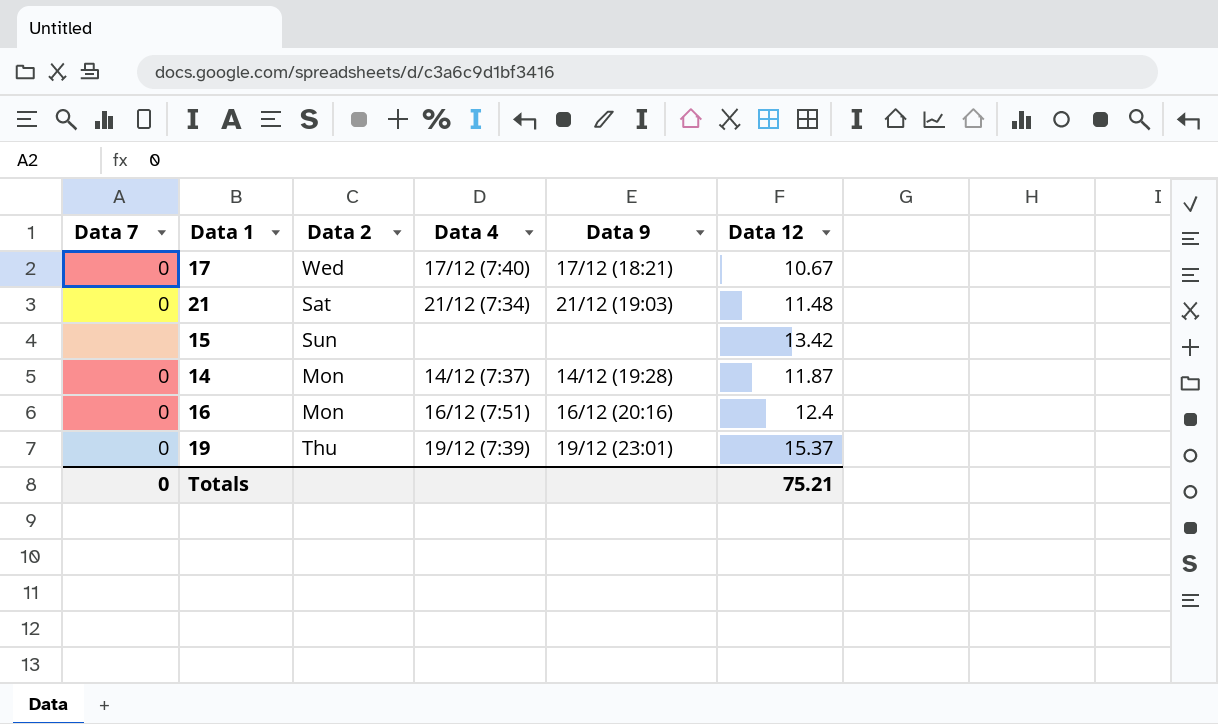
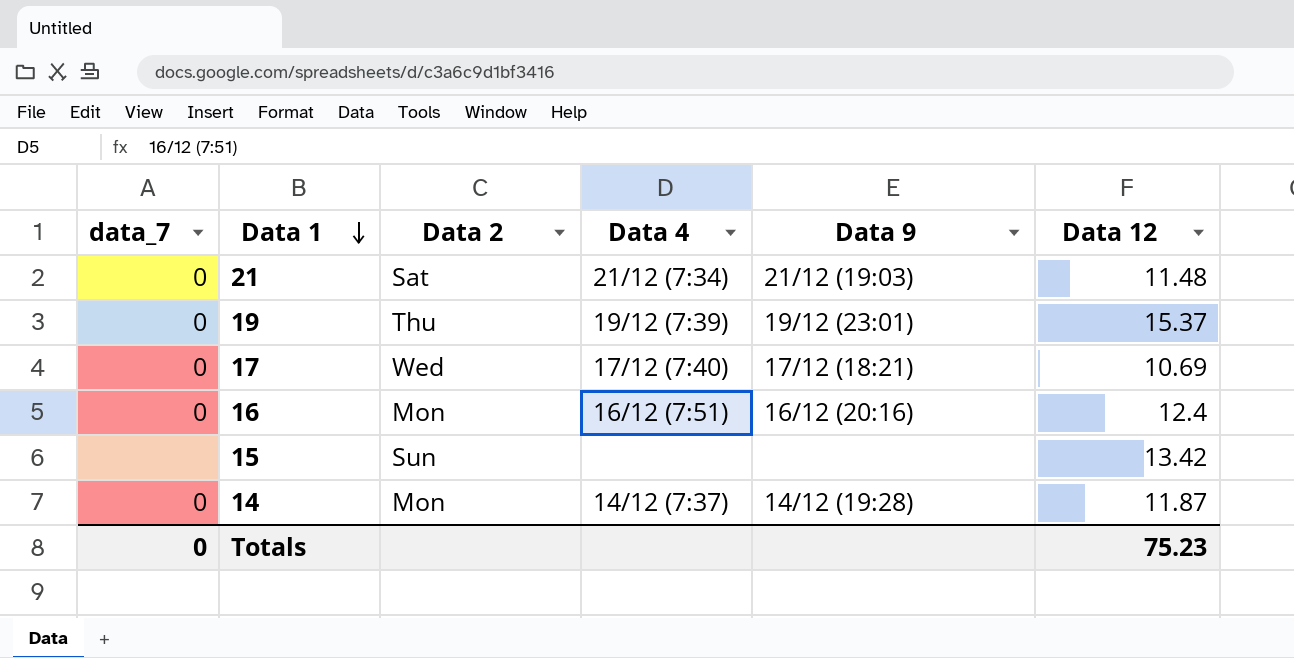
row order: none -> Data 1 descending
column name: Data 7 -> data_7
17 | Data 12: 10.67 -> 10.69
Totals | Data 12: 75.21 -> 75.23

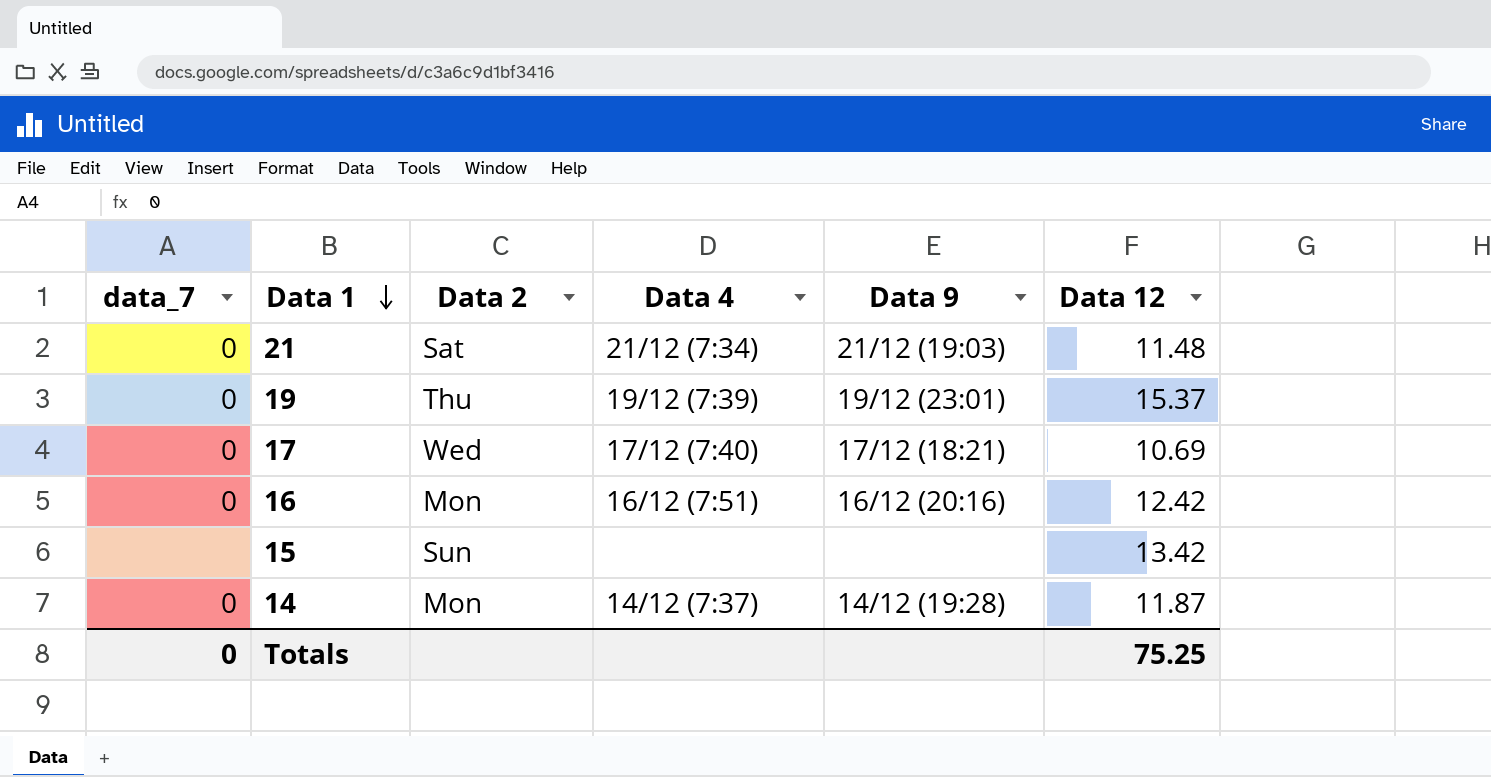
16 | Data 12: 12.4 -> 12.42
Totals | Data 12: 75.23 -> 75.25

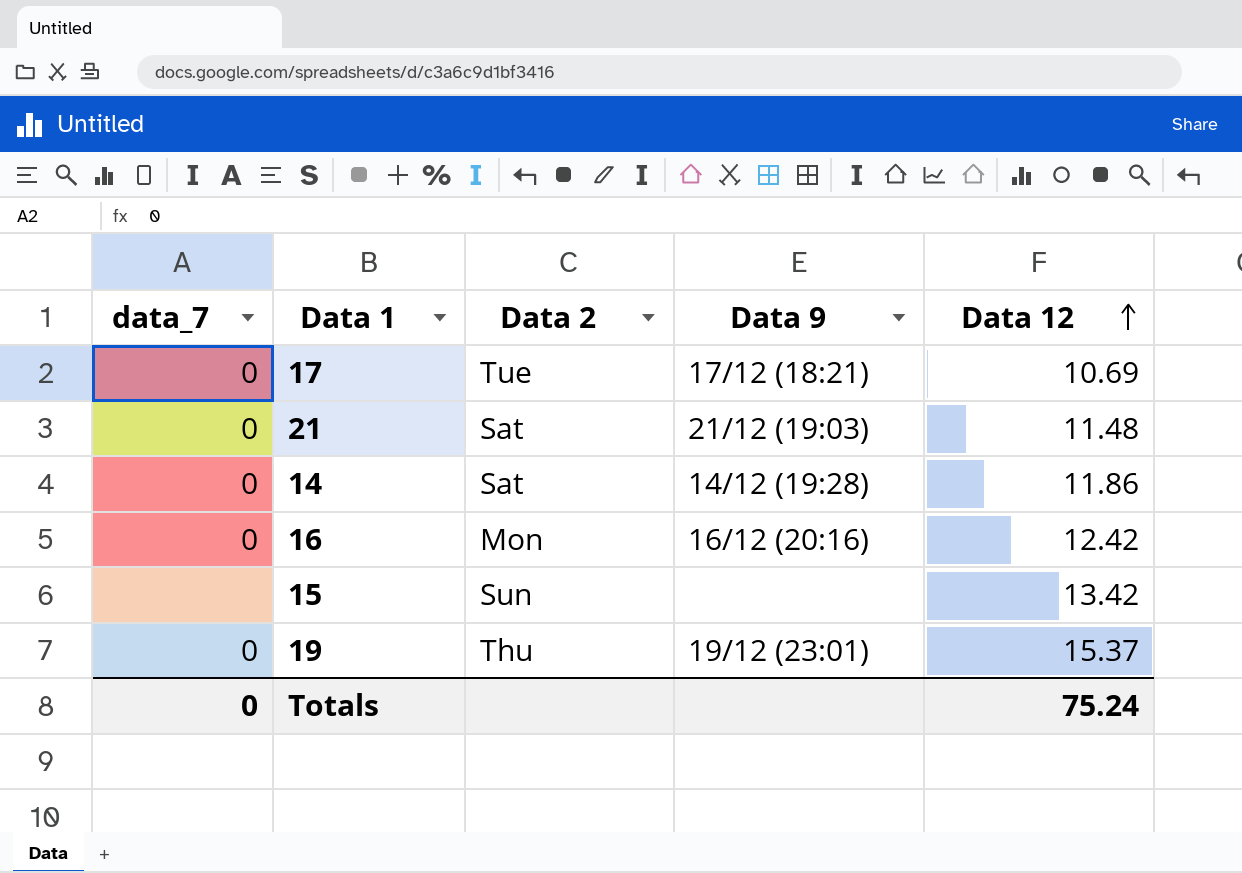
row order: Data 1 descending -> Data 12 ascending
column Data 4 | position: 4 -> none
17 | Data 2: Wed -> Tue
14 | Data 2: Mon -> Sat
14 | Data 12: 11.87 -> 11.86
Totals | Data 12: 75.25 -> 75.24

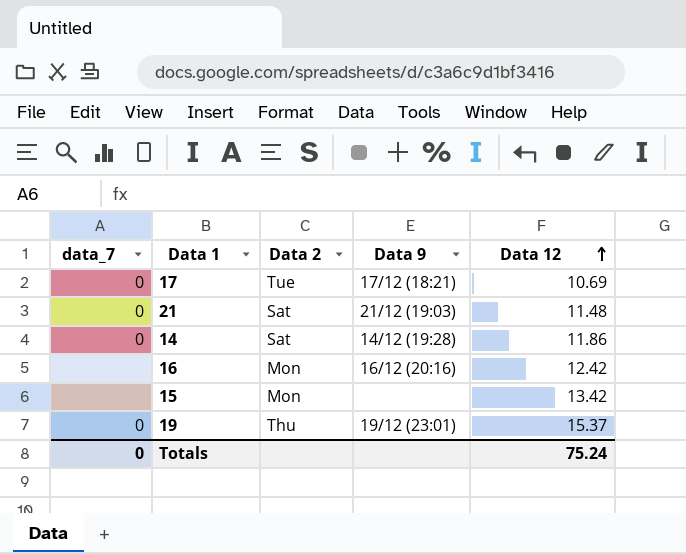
16 | data_7: 0 -> none
15 | Data 2: Sun -> Mon

